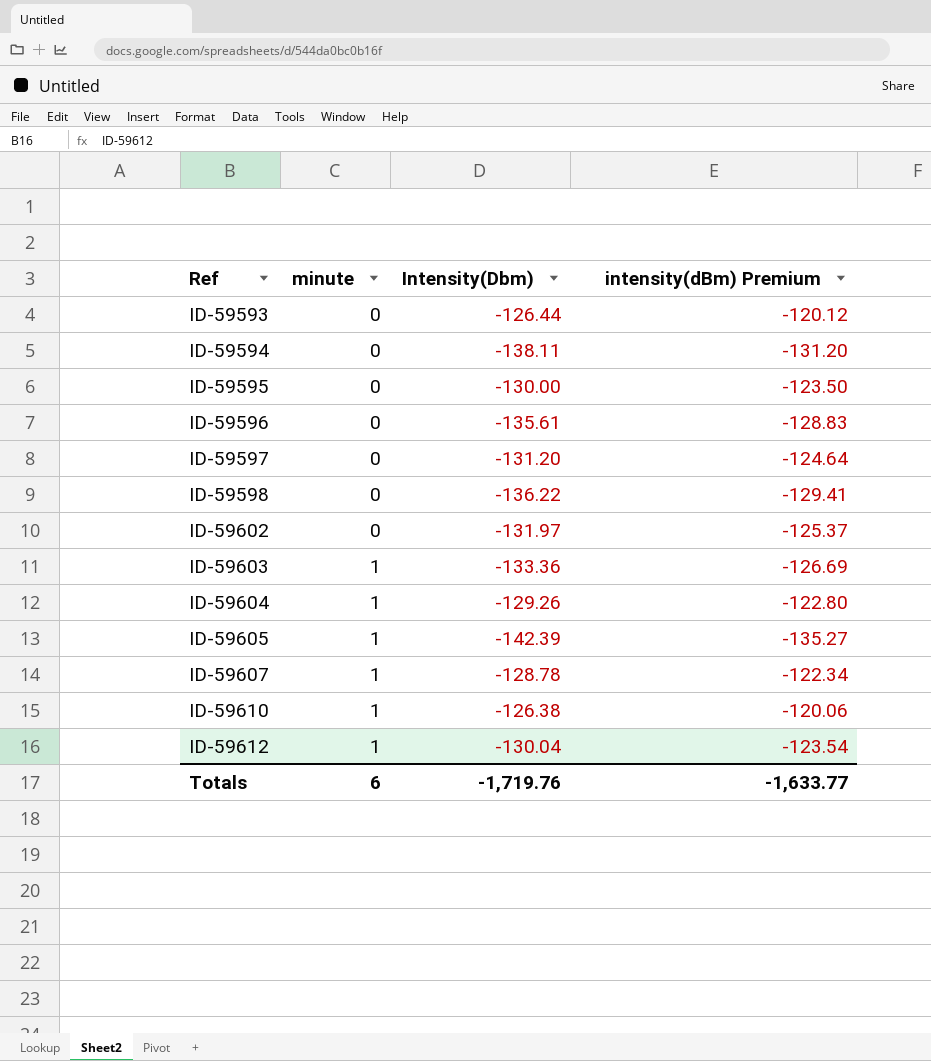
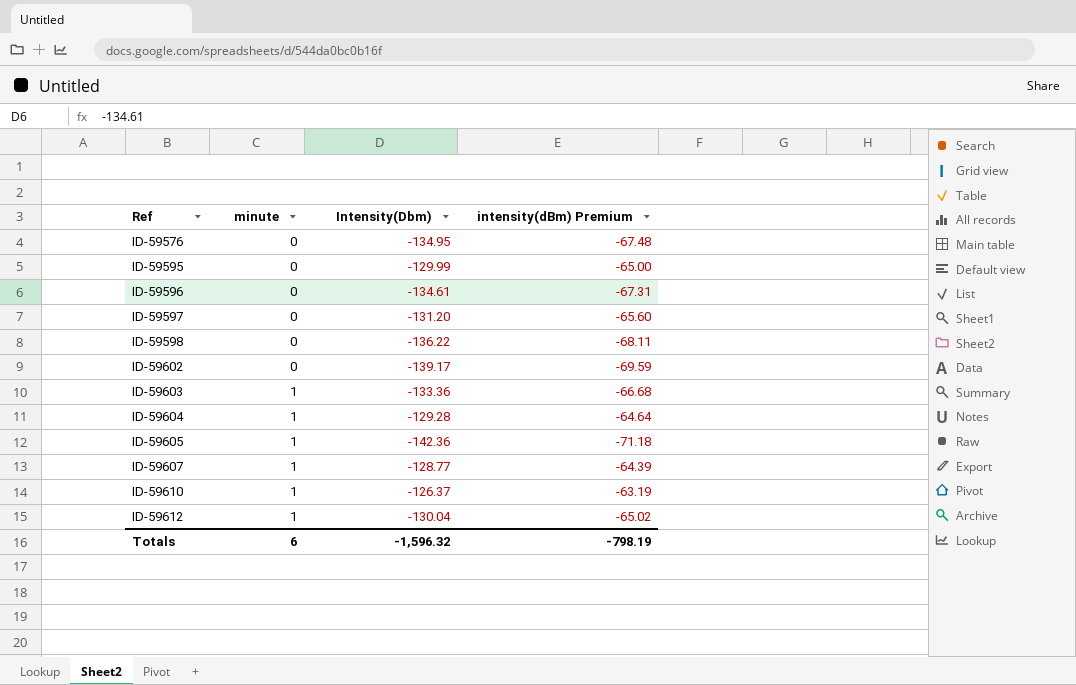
column intensity(dBm) Premium | formula: [Intensity(Dbm)] * 0.95 -> [Intensity(Dbm)] * 0.5
row ID-59593: 0 | -126.44 | -120.12 -> none
row ID-59594: 0 | -138.11 | -131.20 -> none
row ID-59576: none -> 0 | -134.95 | -67.48
ID-59595 | Intensity(Dbm): -130.00 -> -129.99
ID-59596 | Intensity(Dbm): -135.61 -> -134.61
ID-59602 | Intensity(Dbm): -131.97 -> -139.17
ID-59604 | Intensity(Dbm): -129.26 -> -129.28
ID-59605 | Intensity(Dbm): -142.39 -> -142.36
ID-59607 | Intensity(Dbm): -128.78 -> -128.77
ID-59610 | Intensity(Dbm): -126.38 -> -126.37
Totals | Intensity(Dbm): -1,719.76 -> -1,596.32
Totals | intensity(dBm) Premium: -1,633.77 -> -798.19

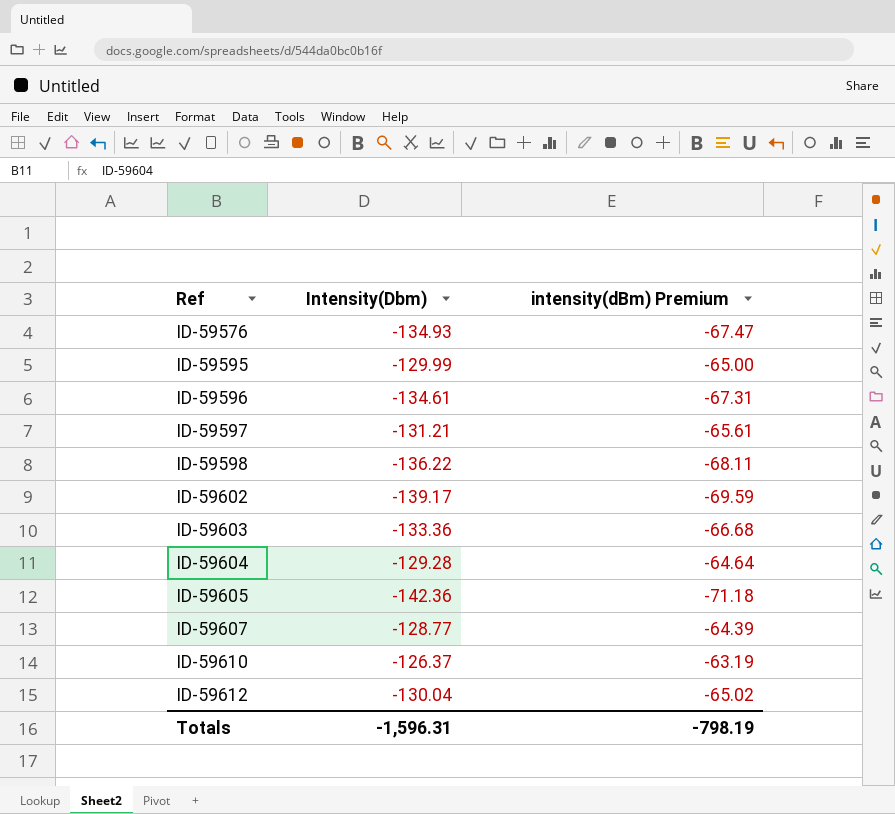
column minute | position: 2 -> none
ID-59576 | Intensity(Dbm): -134.95 -> -134.93
ID-59576 | intensity(dBm) Premium: -67.48 -> -67.47
ID-59597 | Intensity(Dbm): -131.20 -> -131.21
ID-59597 | intensity(dBm) Premium: -65.60 -> -65.61
Totals | Intensity(Dbm): -1,596.32 -> -1,596.31

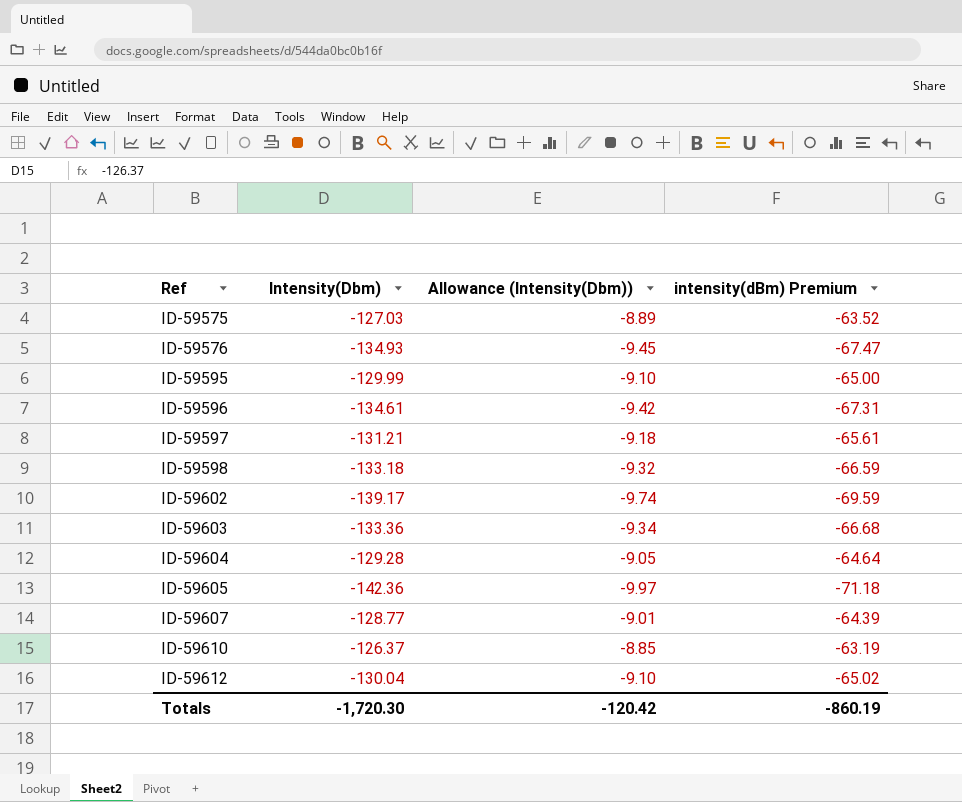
column Allowance (Intensity(Dbm)) | formula: none -> [Intensity(Dbm)] * 0.07
row ID-59575: none -> -127.03 | -8.89 | -63.52
ID-59598 | Intensity(Dbm): -136.22 -> -133.18
ID-59598 | intensity(dBm) Premium: -68.11 -> -66.59
Totals | Intensity(Dbm): -1,596.31 -> -1,720.30
Totals | intensity(dBm) Premium: -798.19 -> -860.19

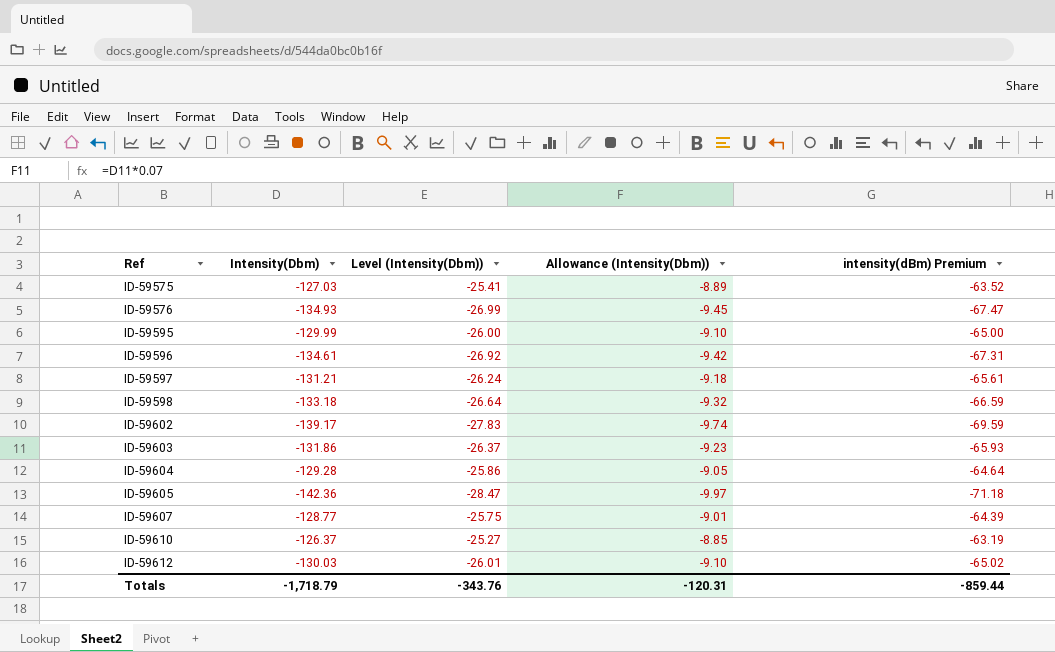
column Level (Intensity(Dbm)) | formula: none -> [Intensity(Dbm)] * 0.2
ID-59603 | Intensity(Dbm): -133.36 -> -131.86
ID-59603 | Allowance (Intensity(Dbm)): -9.34 -> -9.23
ID-59603 | intensity(dBm) Premium: -66.68 -> -65.93
ID-59612 | Intensity(Dbm): -130.04 -> -130.03
Totals | Intensity(Dbm): -1,720.30 -> -1,718.79
Totals | Allowance (Intensity(Dbm)): -120.42 -> -120.31
Totals | intensity(dBm) Premium: -860.19 -> -859.44

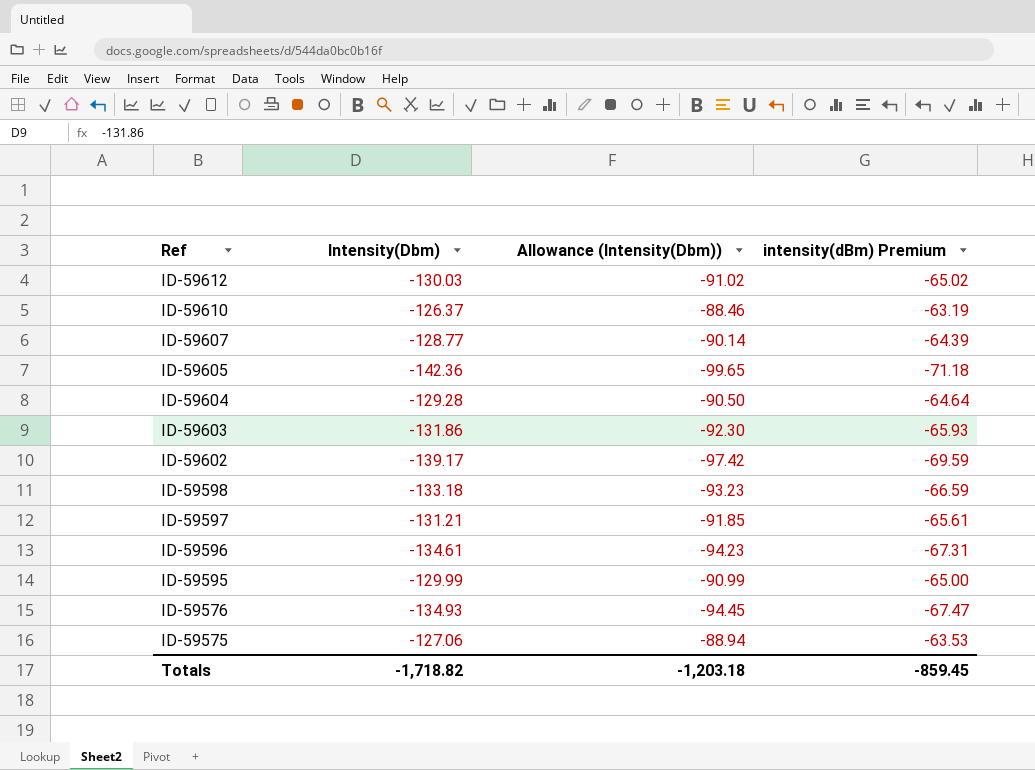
row order: Ref ascending -> Ref descending
column Level (Intensity(Dbm)) | formula: [Intensity(Dbm)] * 0.2 -> none
column Allowance (Intensity(Dbm)) | formula: [Intensity(Dbm)] * 0.07 -> [Intensity(Dbm)] * 0.7
ID-59575 | Intensity(Dbm): -127.03 -> -127.06
ID-59575 | intensity(dBm) Premium: -63.52 -> -63.53
Totals | Intensity(Dbm): -1,718.79 -> -1,718.82
Totals | Allowance (Intensity(Dbm)): -120.31 -> -1,203.18
Totals | intensity(dBm) Premium: -859.44 -> -859.45

